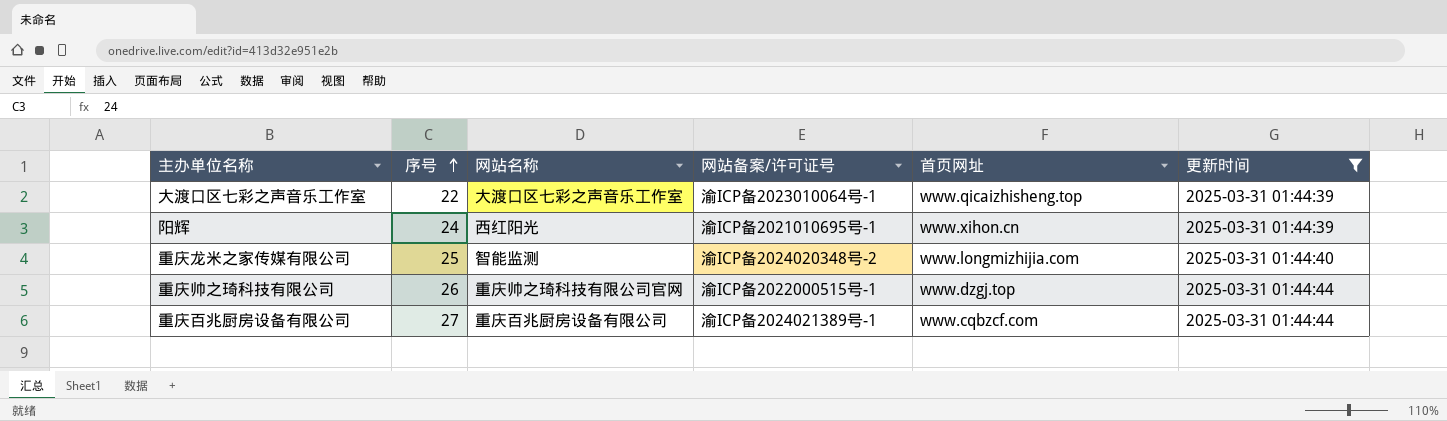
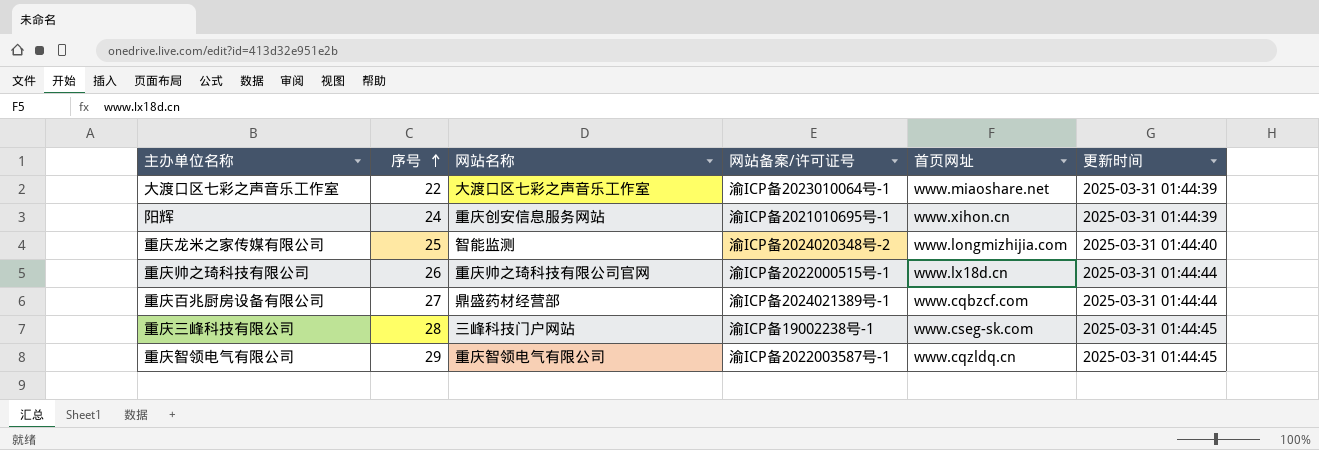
filter: 更新时间 != 2025-03-31 01:44:45 -> none
大渡口区七彩之声音乐工作室 | 首页网址: www.qicaizhisheng.top -> www.miaoshare.net
阳辉 | 网站名称: 西红阳光 -> 重庆创安信息服务网站
重庆帅之琦科技有限公司 | 首页网址: www.dzgj.top -> www.lx18d.cn
重庆百兆厨房设备有限公司 | 网站名称: 重庆百兆厨房设备有限公司 -> 鼎盛药材经营部

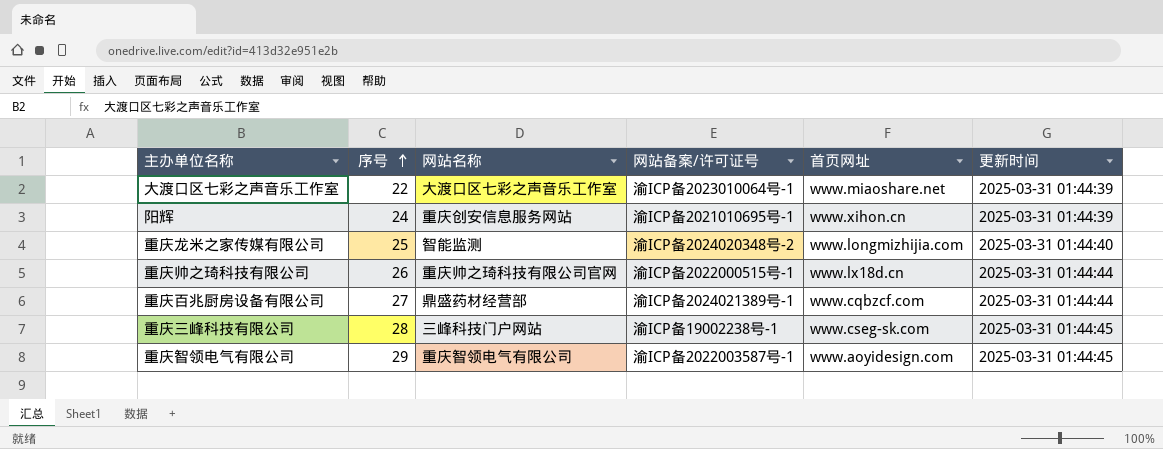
重庆智领电气有限公司 | 首页网址: www.cqzldq.cn -> www.aoyidesign.com

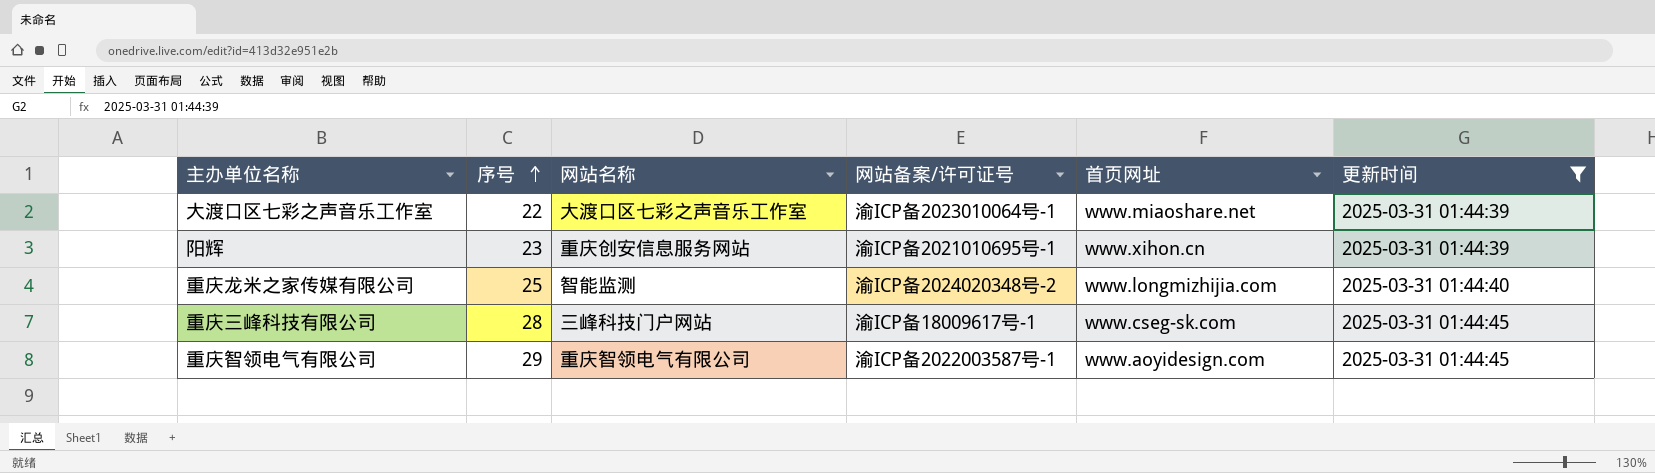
filter: none -> 更新时间 != 2025-03-31 01:44:44
阳辉 | 序号: 24 -> 23
重庆三峰科技有限公司 | 网站备案/许可证号: 渝ICP备19002238号-1 -> 渝ICP备18009617号-1

